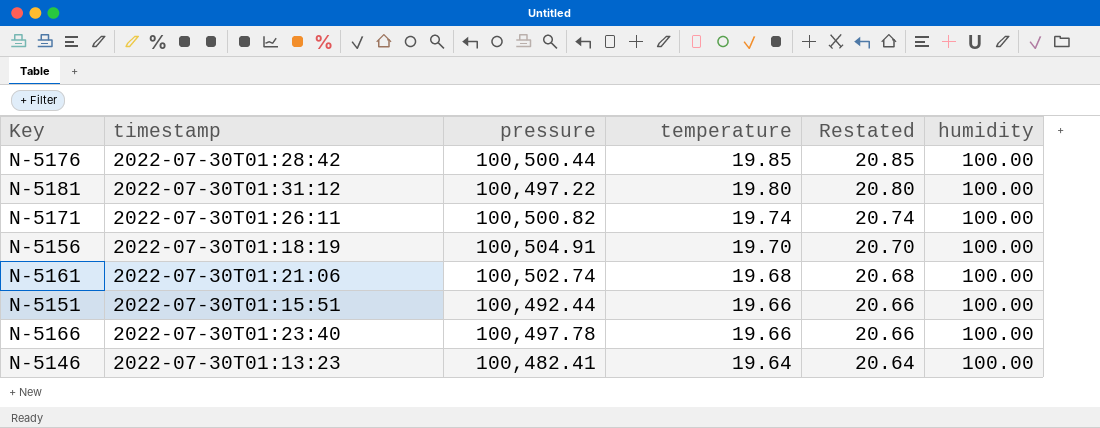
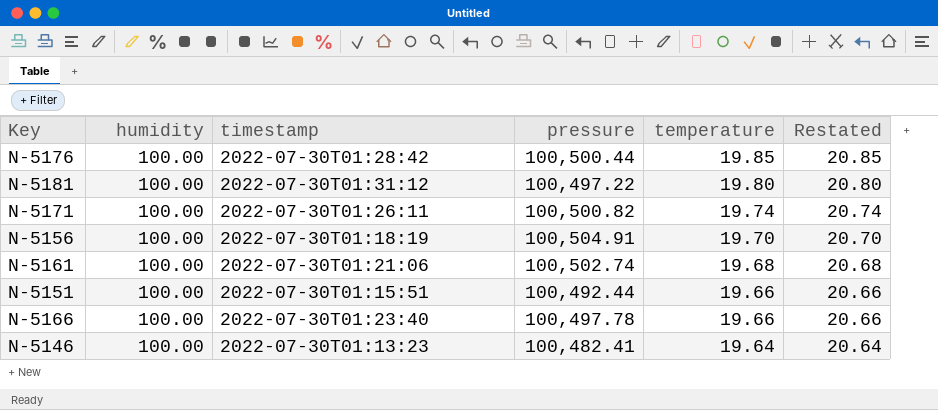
column humidity | position: 6 -> 2

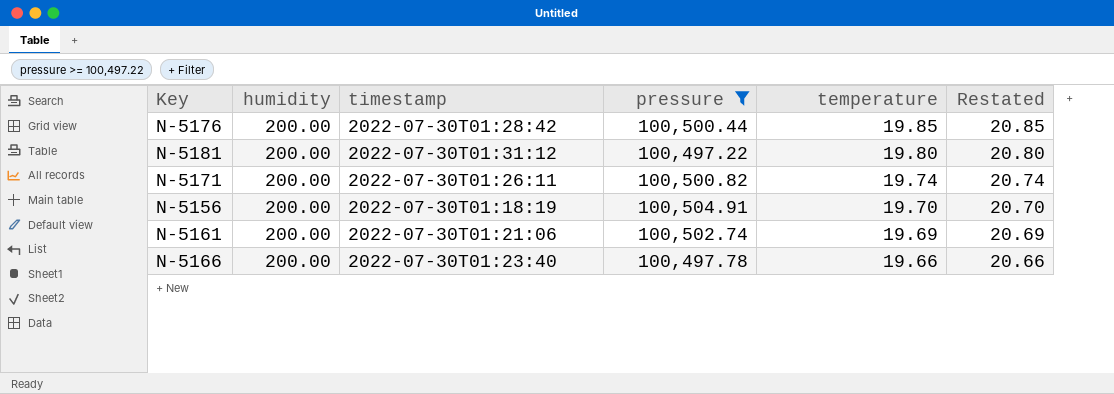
filter: none -> pressure >= 100,497.22
N-5176 | humidity: 100.00 -> 200.00
N-5181 | humidity: 100.00 -> 200.00
N-5171 | humidity: 100.00 -> 200.00
N-5156 | humidity: 100.00 -> 200.00
N-5161 | humidity: 100.00 -> 200.00
N-5161 | temperature: 19.68 -> 19.69
N-5161 | Restated: 20.68 -> 20.69
N-5166 | humidity: 100.00 -> 200.00

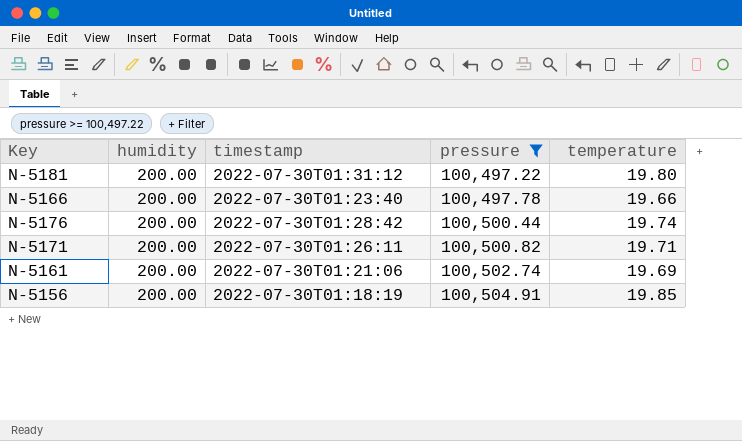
row order: temperature descending -> pressure ascending
column Restated | formula: [temperature] + 1 -> none
N-5176 | temperature: 19.85 -> 19.74
N-5171 | temperature: 19.74 -> 19.71
N-5156 | temperature: 19.70 -> 19.85

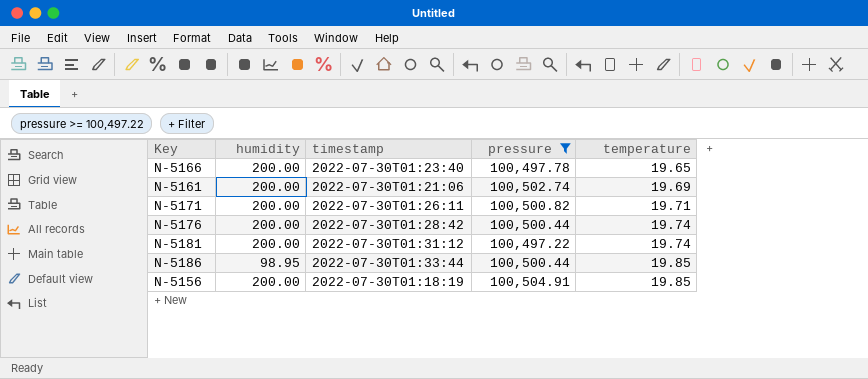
row order: pressure ascending -> temperature ascending
N-5166 | temperature: 19.66 -> 19.65
N-5181 | temperature: 19.80 -> 19.74
row N-5186: none -> 98.95 | 2022-07-30T01:33:44 | 100,500.44 | 19.85

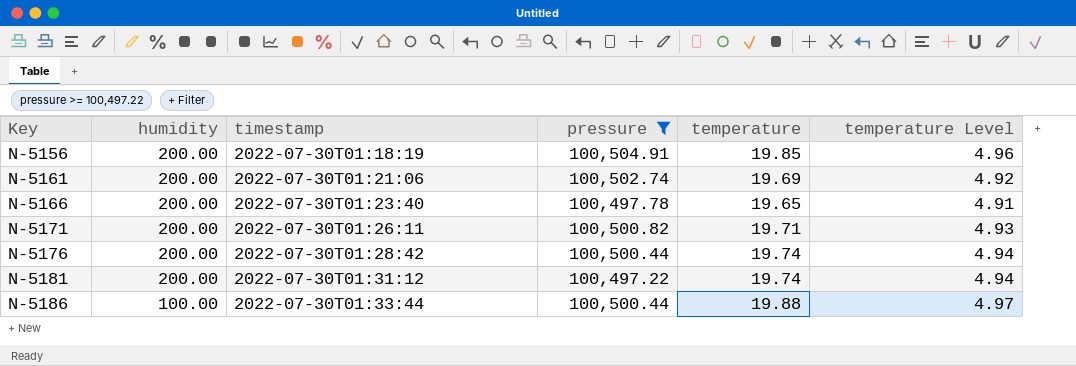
row order: temperature ascending -> Key ascending
column temperature Level | formula: none -> [temperature] * 0.25
N-5186 | humidity: 98.95 -> 100.00
N-5186 | temperature: 19.85 -> 19.88

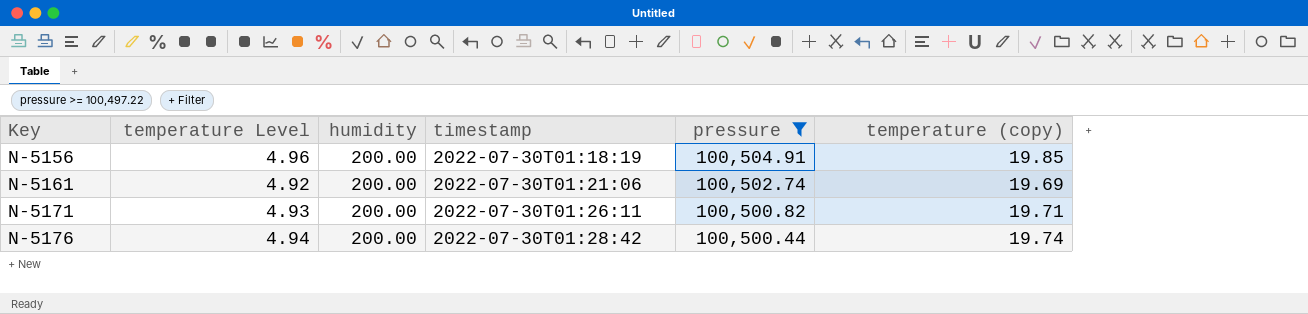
column temperature Level | position: 6 -> 2
column name: temperature -> temperature (copy)
row N-5166: 200.00 | 2022-07-30T01:23:40 | 100,497.78 | 19.65 | 4.91 -> none
row N-5181: 200.00 | 2022-07-30T01:31:12 | 100,497.22 | 19.74 | 4.94 -> none
row N-5186: 100.00 | 2022-07-30T01:33:44 | 100,500.44 | 19.88 | 4.97 -> none

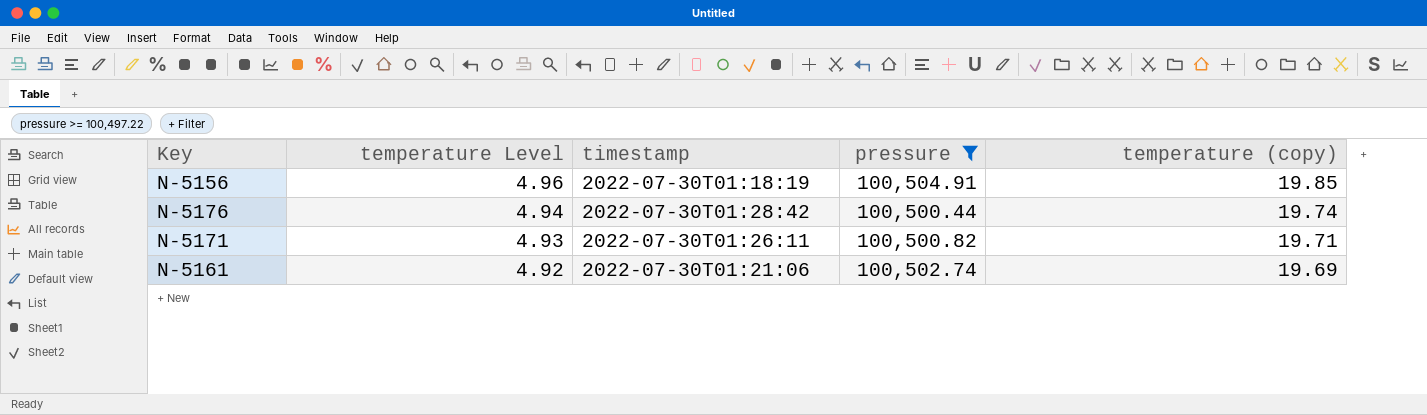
row order: Key ascending -> temperature Level descending
column humidity | position: 3 -> none

